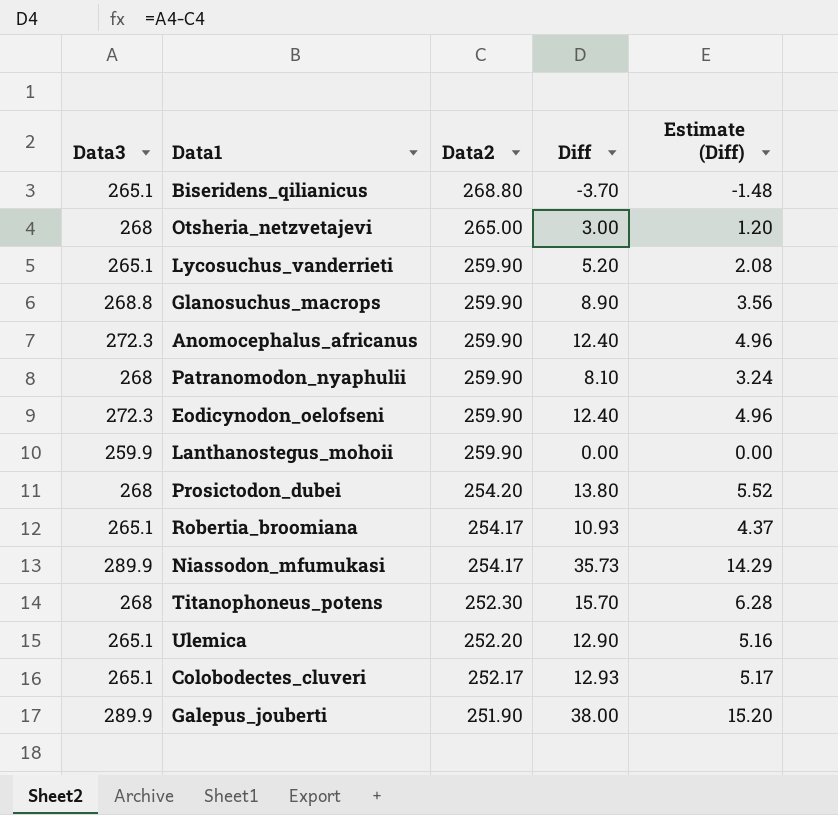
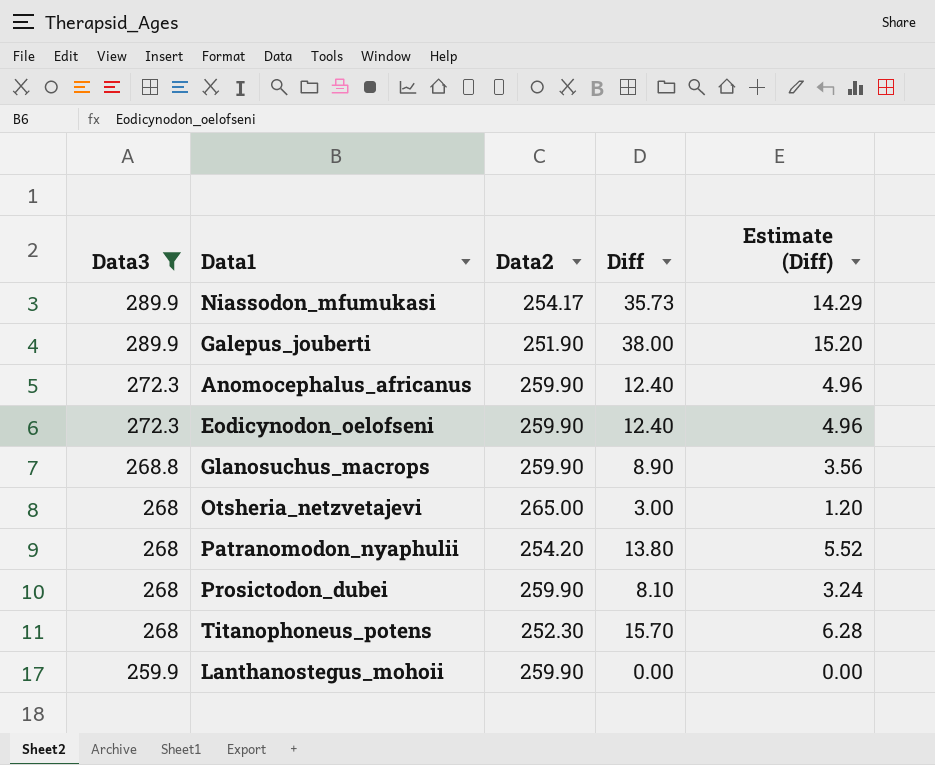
filter: none -> Data3 != 265.1
row order: Data2 descending -> Data3 descending
Patranomodon_nyaphulii | Data2: 259.90 -> 254.20
Patranomodon_nyaphulii | Diff: 8.10 -> 13.80
Patranomodon_nyaphulii | Estimate (Diff): 3.24 -> 5.52
Prosictodon_dubei | Data2: 254.20 -> 259.90
Prosictodon_dubei | Diff: 13.80 -> 8.10
Prosictodon_dubei | Estimate (Diff): 5.52 -> 3.24

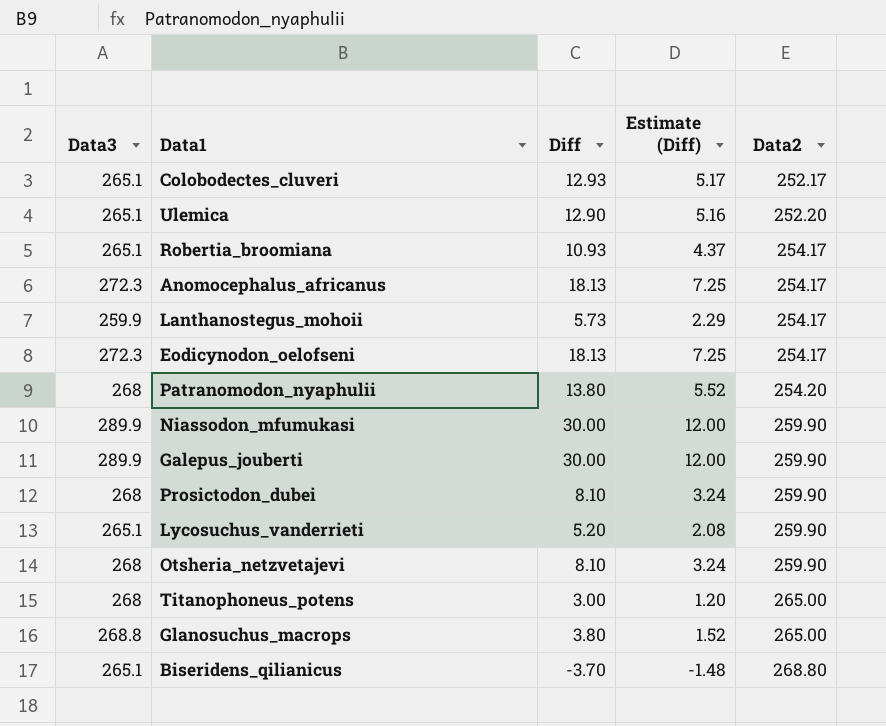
filter: Data3 != 265.1 -> none
row order: Data3 descending -> Data2 ascending
column Data2 | position: 3 -> 5
Anomocephalus_africanus | Diff: 12.40 -> 18.13
Anomocephalus_africanus | Estimate (Diff): 4.96 -> 7.25
Anomocephalus_africanus | Data2: 259.90 -> 254.17
Lanthanostegus_mohoii | Diff: 0.00 -> 5.73
Lanthanostegus_mohoii | Estimate (Diff): 0.00 -> 2.29
Lanthanostegus_mohoii | Data2: 259.90 -> 254.17
Eodicynodon_oelofseni | Diff: 12.40 -> 18.13
Eodicynodon_oelofseni | Estimate (Diff): 4.96 -> 7.25
Eodicynodon_oelofseni | Data2: 259.90 -> 254.17
Niassodon_mfumukasi | Diff: 35.73 -> 30.00
Niassodon_mfumukasi | Estimate (Diff): 14.29 -> 12.00
Niassodon_mfumukasi | Data2: 254.17 -> 259.90
Galepus_jouberti | Diff: 38.00 -> 30.00
Galepus_jouberti | Estimate (Diff): 15.20 -> 12.00
Galepus_jouberti | Data2: 251.90 -> 259.90
Otsheria_netzvetajevi | Diff: 3.00 -> 8.10
Otsheria_netzvetajevi | Estimate (Diff): 1.20 -> 3.24
Otsheria_netzvetajevi | Data2: 265.00 -> 259.90
Titanophoneus_potens | Diff: 15.70 -> 3.00
Titanophoneus_potens | Estimate (Diff): 6.28 -> 1.20
Titanophoneus_potens | Data2: 252.30 -> 265.00
Glanosuchus_macrops | Diff: 8.90 -> 3.80
Glanosuchus_macrops | Estimate (Diff): 3.56 -> 1.52
Glanosuchus_macrops | Data2: 259.90 -> 265.00

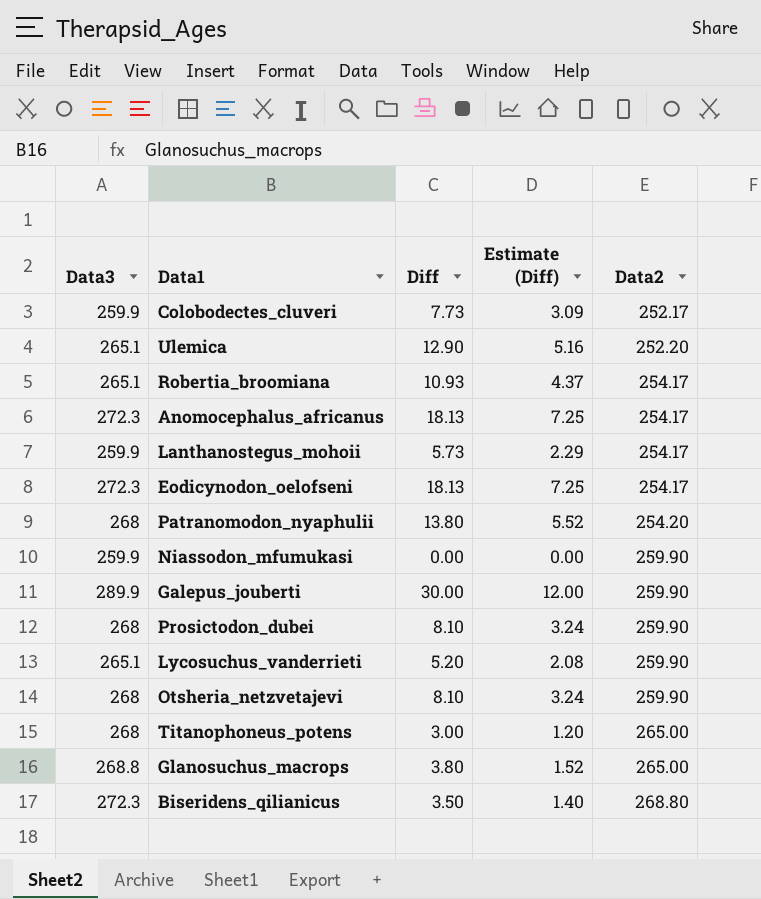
Colobodectes_cluveri | Data3: 265.1 -> 259.9
Colobodectes_cluveri | Diff: 12.93 -> 7.73
Colobodectes_cluveri | Estimate (Diff): 5.17 -> 3.09
Niassodon_mfumukasi | Data3: 289.9 -> 259.9
Niassodon_mfumukasi | Diff: 30.00 -> 0.00
Niassodon_mfumukasi | Estimate (Diff): 12.00 -> 0.00
Biseridens_qilianicus | Data3: 265.1 -> 272.3
Biseridens_qilianicus | Diff: -3.70 -> 3.50
Biseridens_qilianicus | Estimate (Diff): -1.48 -> 1.40

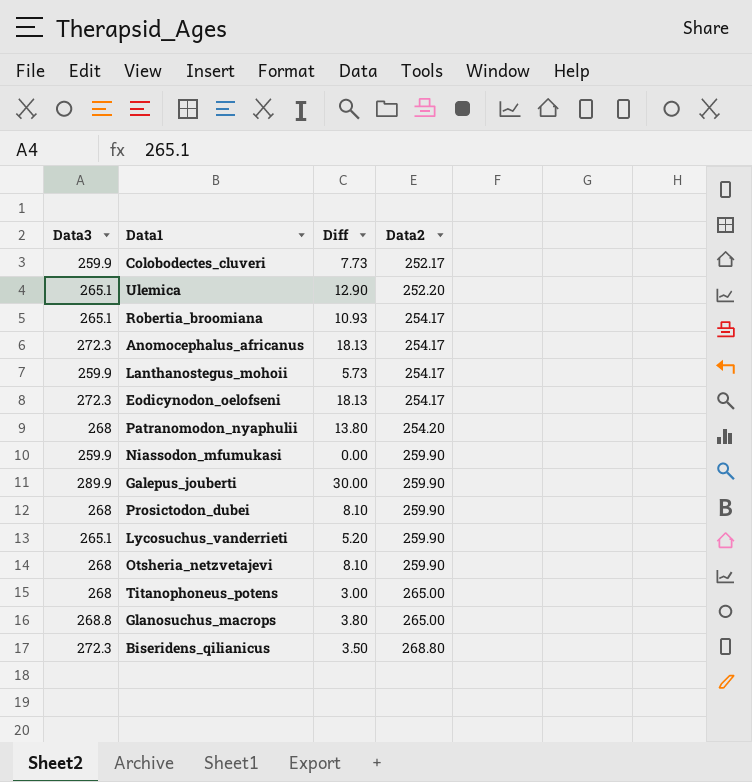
column Estimate (Diff) | formula: [Diff] * 0.4 -> none

